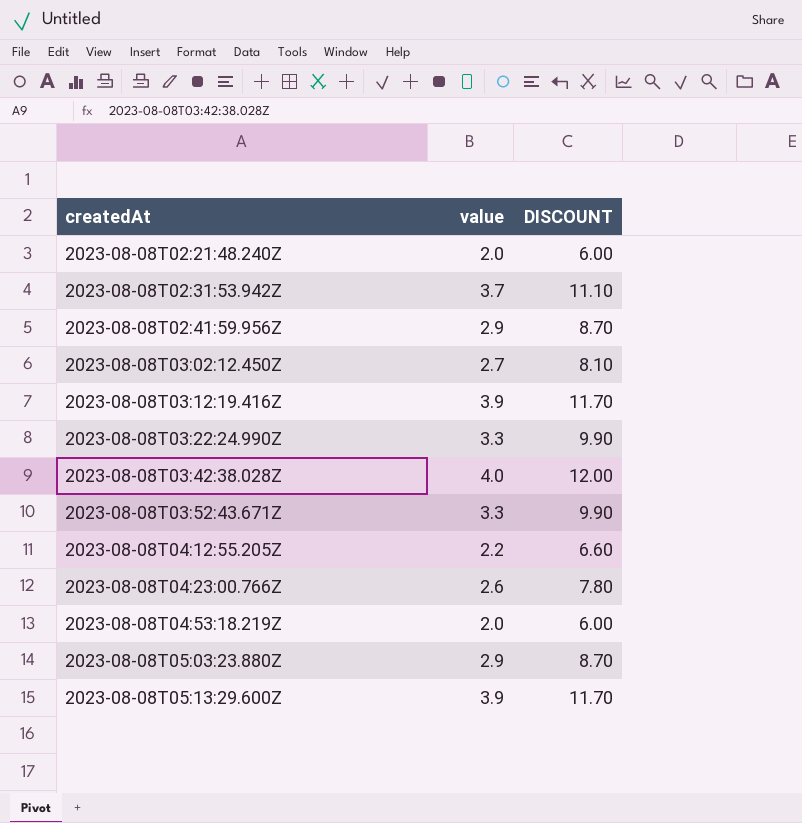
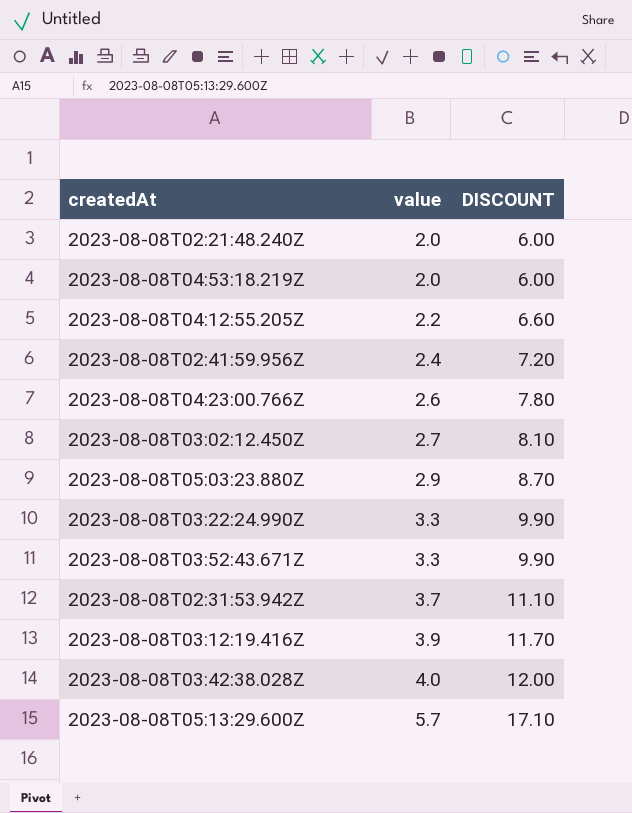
row order: createdAt ascending -> value ascending
2023-08-08T02:41:59.956Z | value: 2.9 -> 2.4
2023-08-08T02:41:59.956Z | DISCOUNT: 8.70 -> 7.20
2023-08-08T05:13:29.600Z | value: 3.9 -> 5.7
2023-08-08T05:13:29.600Z | DISCOUNT: 11.70 -> 17.10

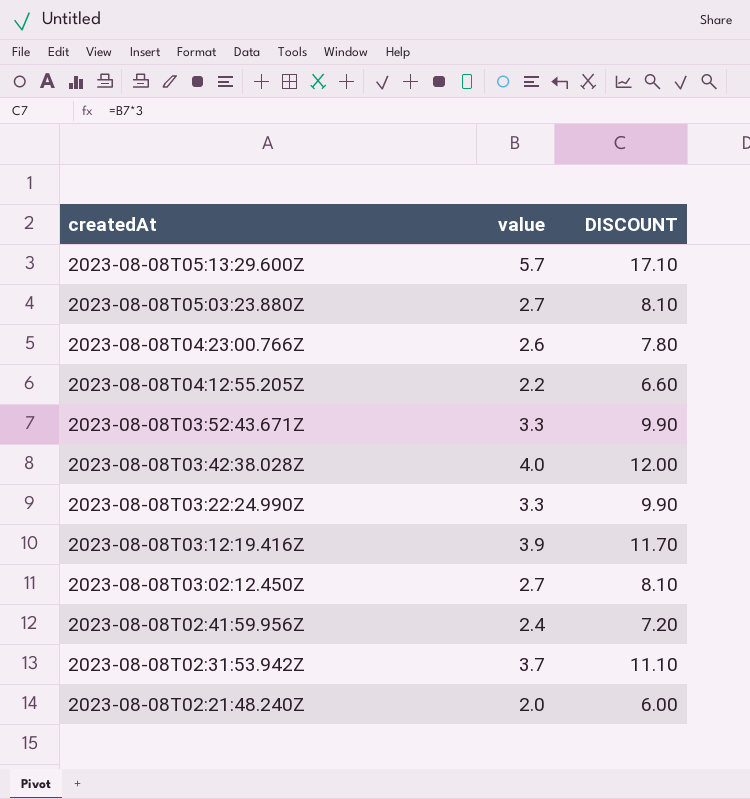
row order: value ascending -> createdAt descending
row 2023-08-08T04:53:18.219Z: 2.0 | 6.00 -> none
2023-08-08T05:03:23.880Z | value: 2.9 -> 2.7
2023-08-08T05:03:23.880Z | DISCOUNT: 8.70 -> 8.10

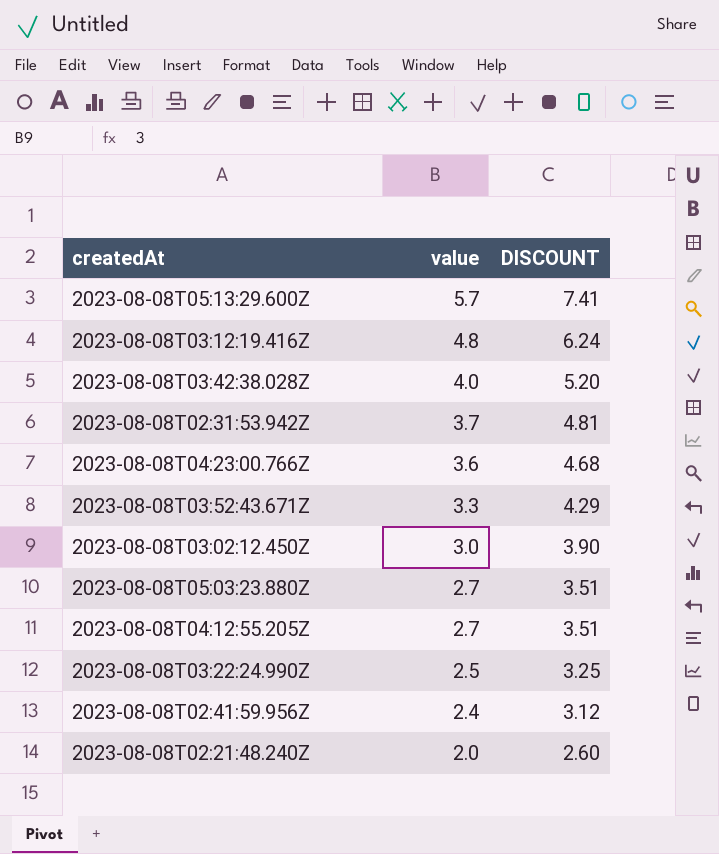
row order: createdAt descending -> value descending
column DISCOUNT | formula: [value] * 3 -> [value] * 1.3
2023-08-08T03:12:19.416Z | value: 3.9 -> 4.8
2023-08-08T04:23:00.766Z | value: 2.6 -> 3.6
2023-08-08T03:02:12.450Z | value: 2.7 -> 3.0
2023-08-08T04:12:55.205Z | value: 2.2 -> 2.7
2023-08-08T03:22:24.990Z | value: 3.3 -> 2.5

